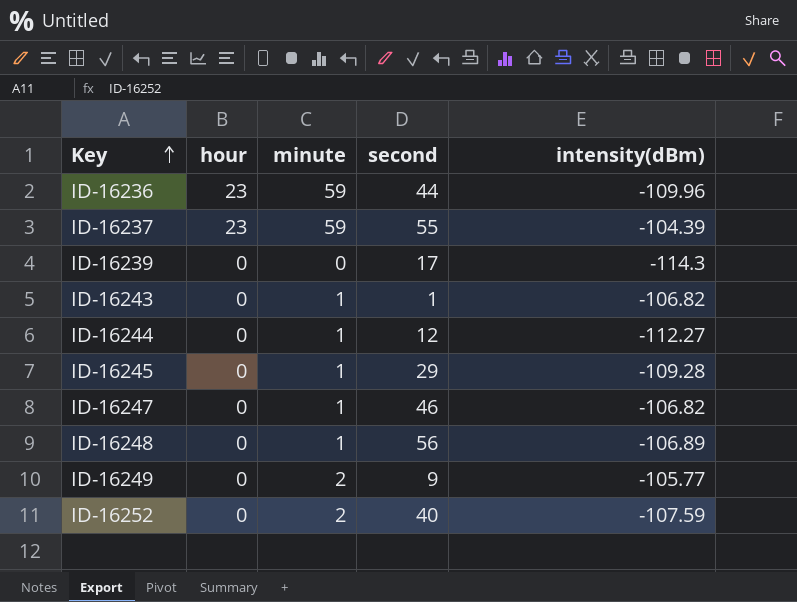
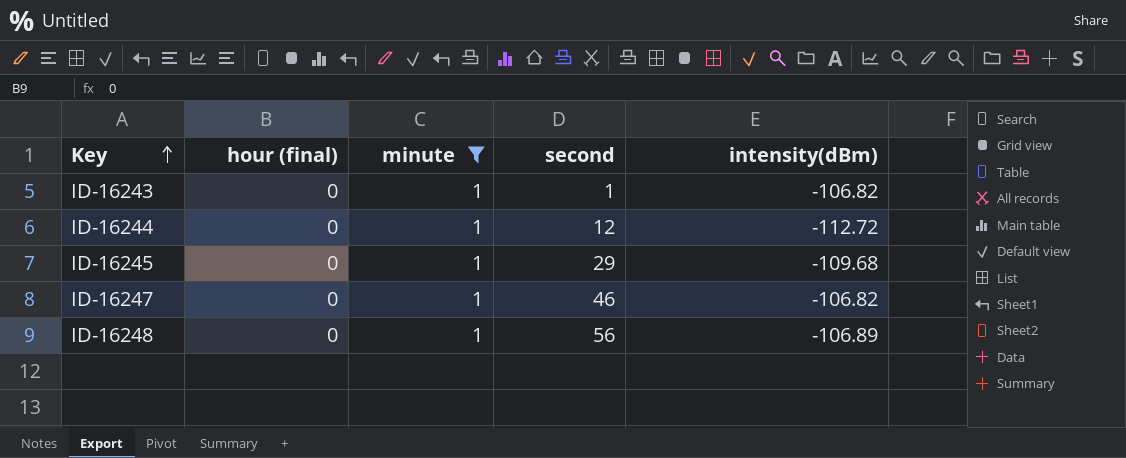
filter: none -> minute = 1
column name: hour -> hour (final)
ID-16244 | intensity(dBm): -112.27 -> -112.72
ID-16245 | intensity(dBm): -109.28 -> -109.68

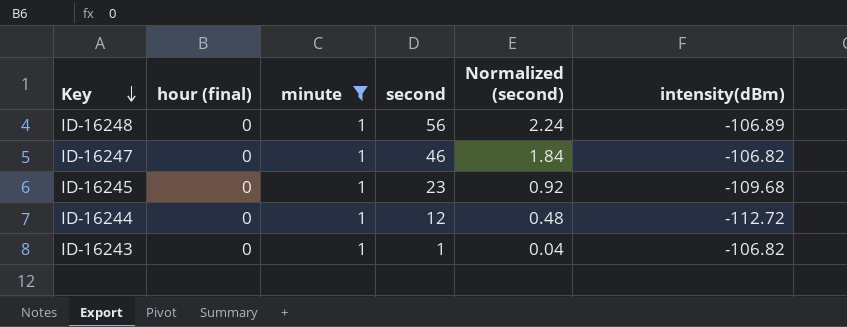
row order: Key ascending -> Key descending
column Normalized (second) | formula: none -> [second] * 0.04
ID-16245 | second: 29 -> 23

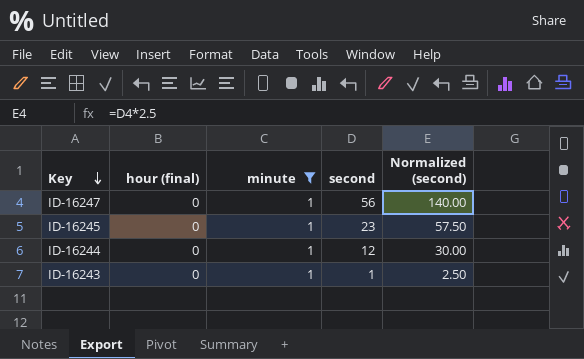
column intensity(dBm) | position: 6 -> none
column Normalized (second) | formula: [second] * 0.04 -> [second] * 2.5
row ID-16248: 0 | 1 | 56 | 2.24 | -106.89 -> none
ID-16247 | second: 46 -> 56

